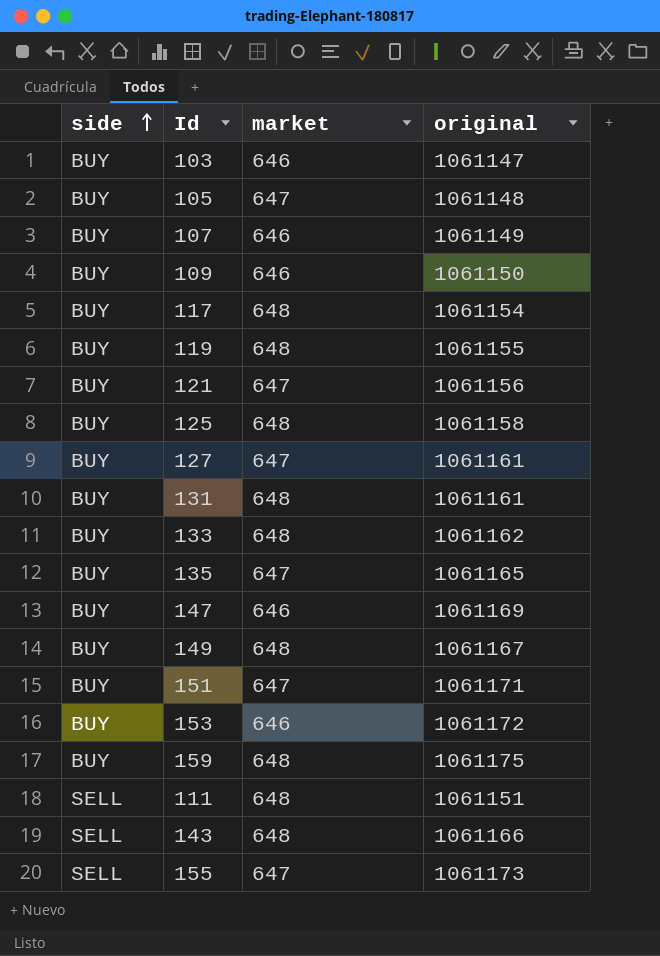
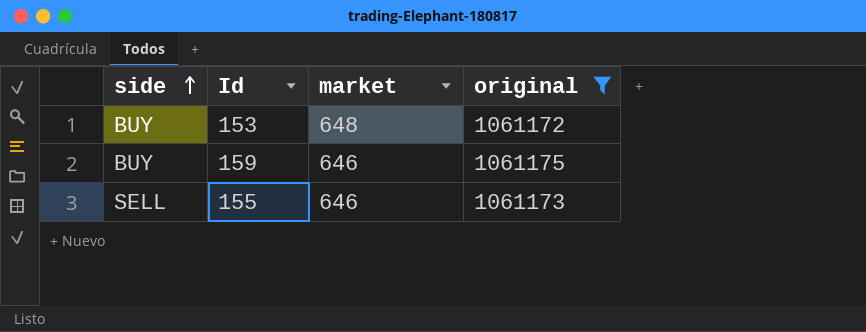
filter: none -> original >= 1061172
153 | market: 646 -> 648
159 | market: 648 -> 646
155 | market: 647 -> 646

